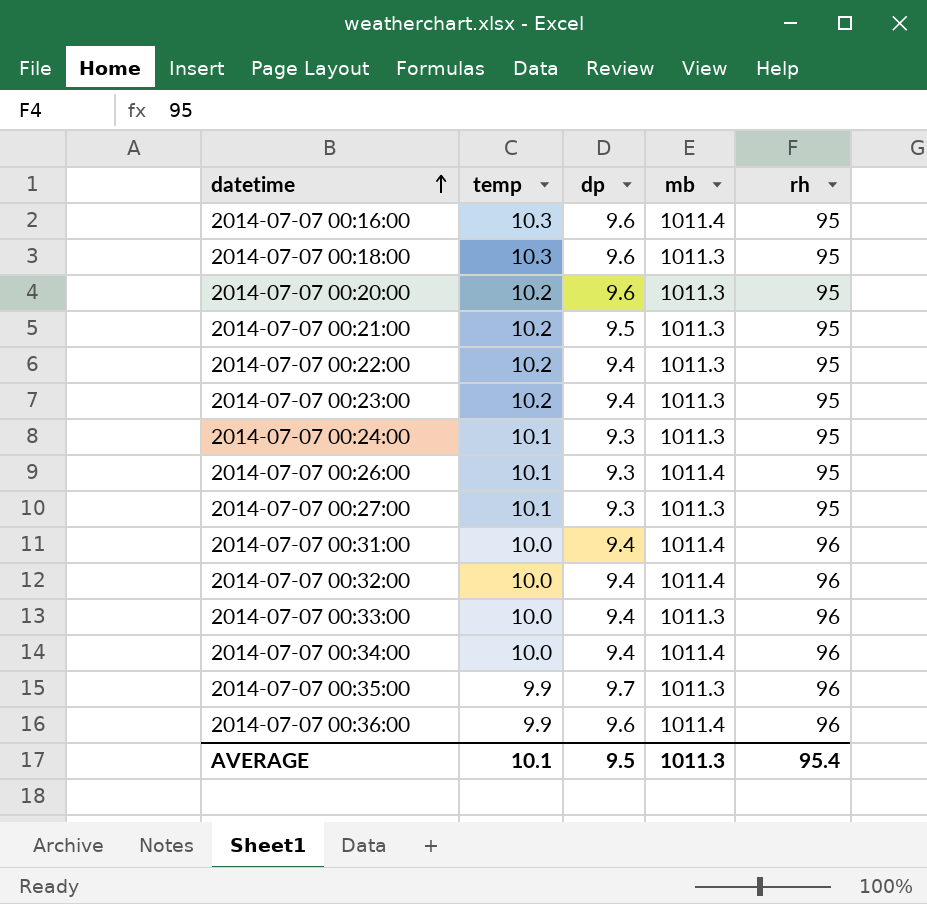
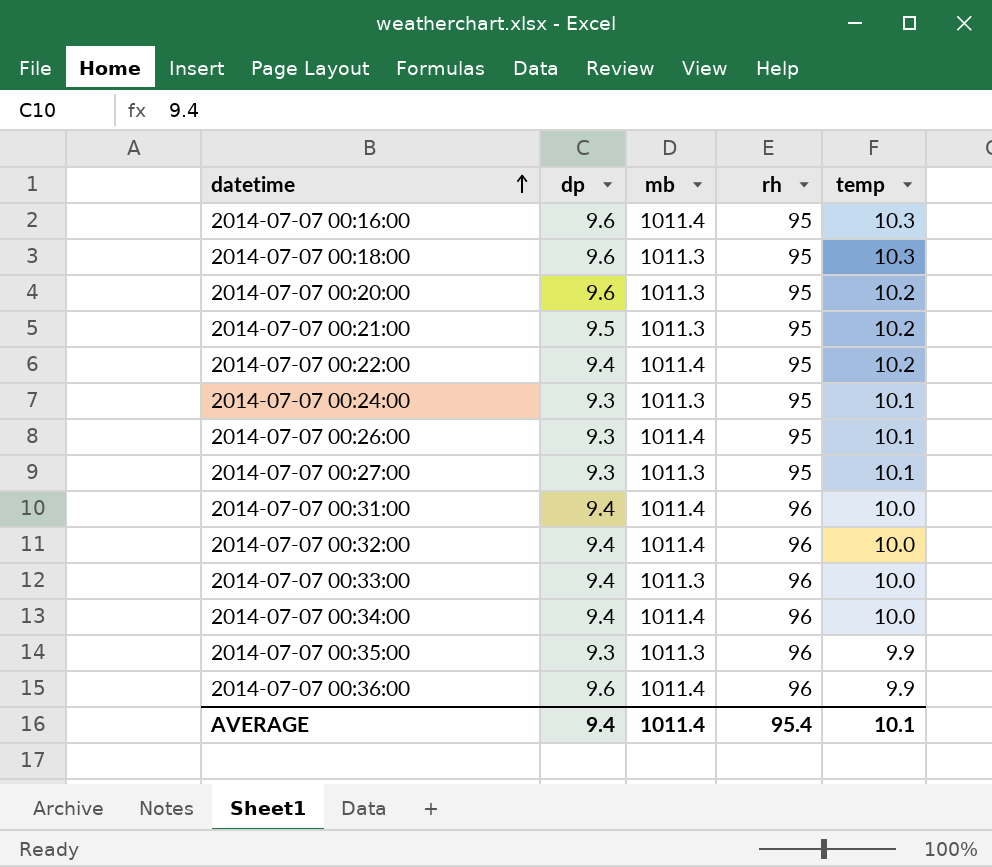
column temp | position: 2 -> 5
row 2014-07-07 00:23:00: 10.2 | 9.4 | 1011.3 | 95 -> none
2014-07-07 00:22:00 | mb: 1011.3 -> 1011.4
2014-07-07 00:35:00 | dp: 9.7 -> 9.3
AVERAGE | dp: 9.5 -> 9.4
AVERAGE | mb: 1011.3 -> 1011.4

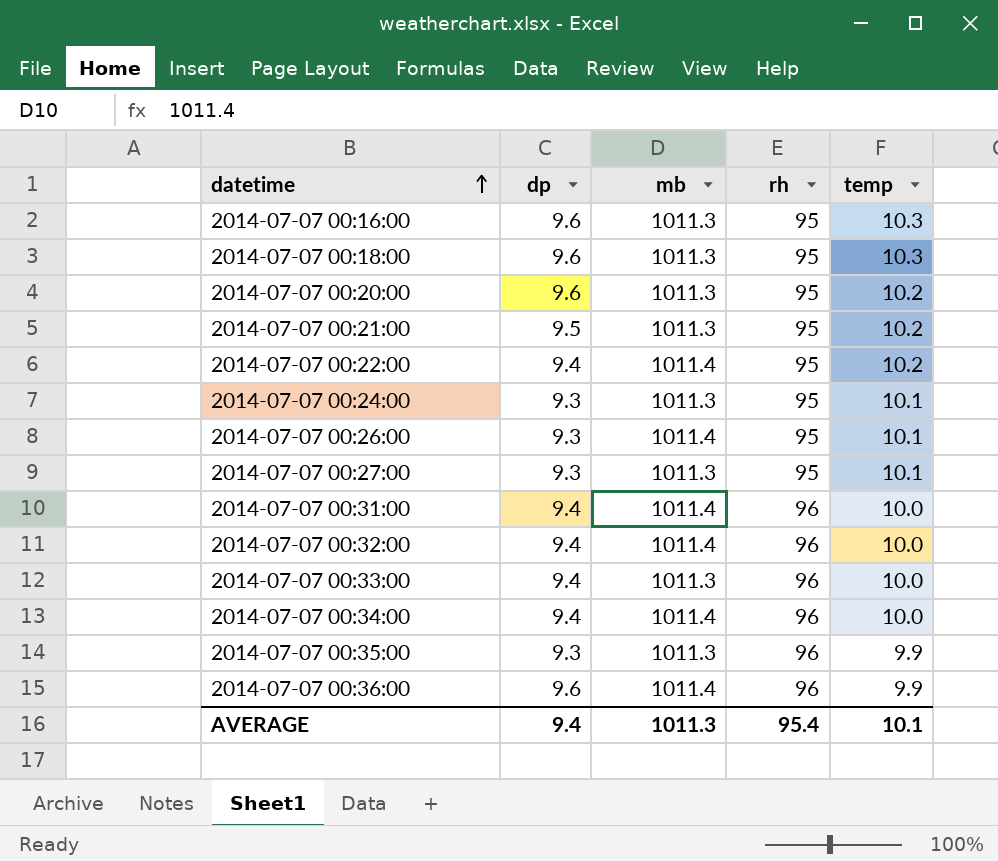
2014-07-07 00:16:00 | mb: 1011.4 -> 1011.3
AVERAGE | mb: 1011.4 -> 1011.3

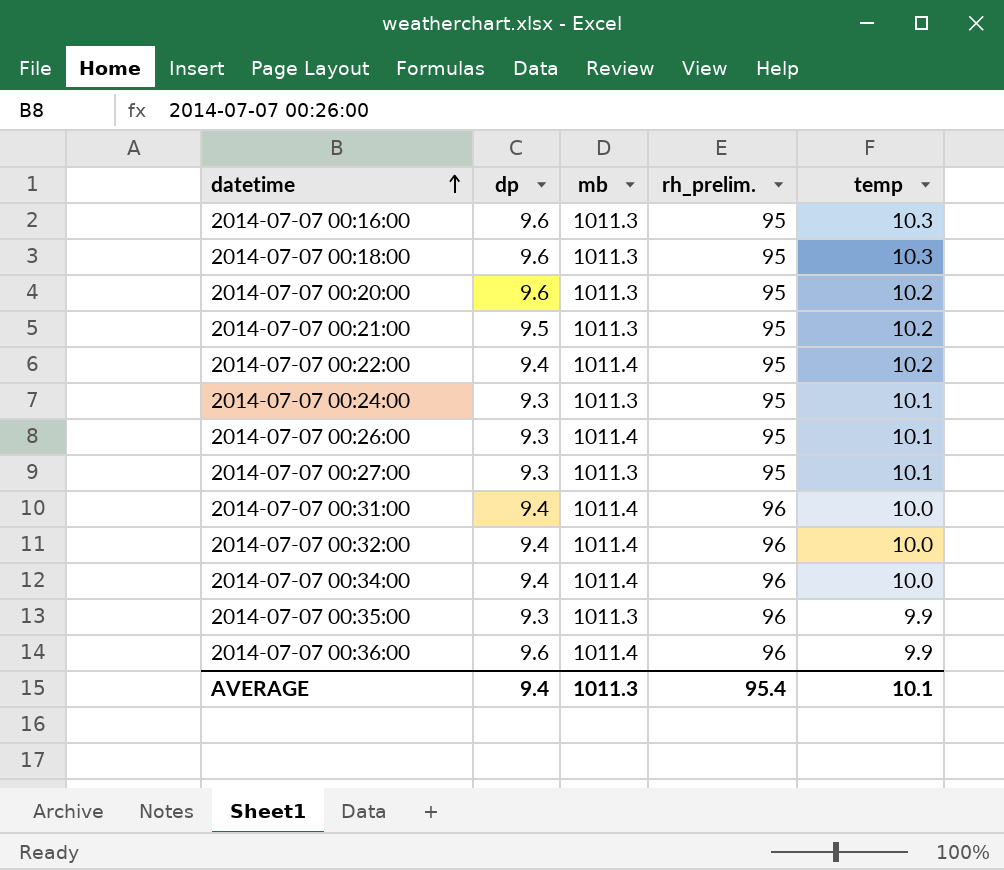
column name: rh -> rh_prelim.
row 2014-07-07 00:33:00: 9.4 | 1011.3 | 96 | 10.0 -> none

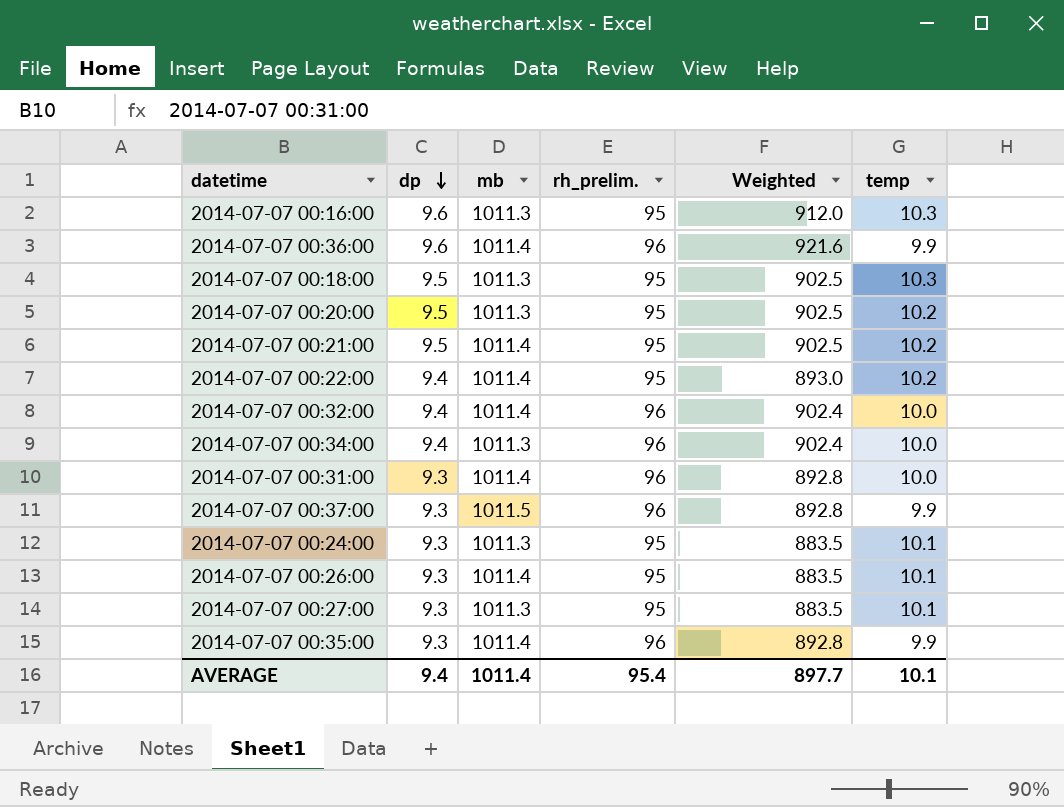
row order: datetime ascending -> dp descending
column Weighted | formula: none -> [dp] * [rh_prelim.]
2014-07-07 00:18:00 | dp: 9.6 -> 9.5
2014-07-07 00:20:00 | dp: 9.6 -> 9.5
2014-07-07 00:21:00 | mb: 1011.3 -> 1011.4
2014-07-07 00:34:00 | mb: 1011.4 -> 1011.3
2014-07-07 00:31:00 | dp: 9.4 -> 9.3
row 2014-07-07 00:37:00: none -> 9.3 | 1011.5 | 96 | 892.8 | 9.9
2014-07-07 00:35:00 | mb: 1011.3 -> 1011.4
AVERAGE | mb: 1011.3 -> 1011.4

